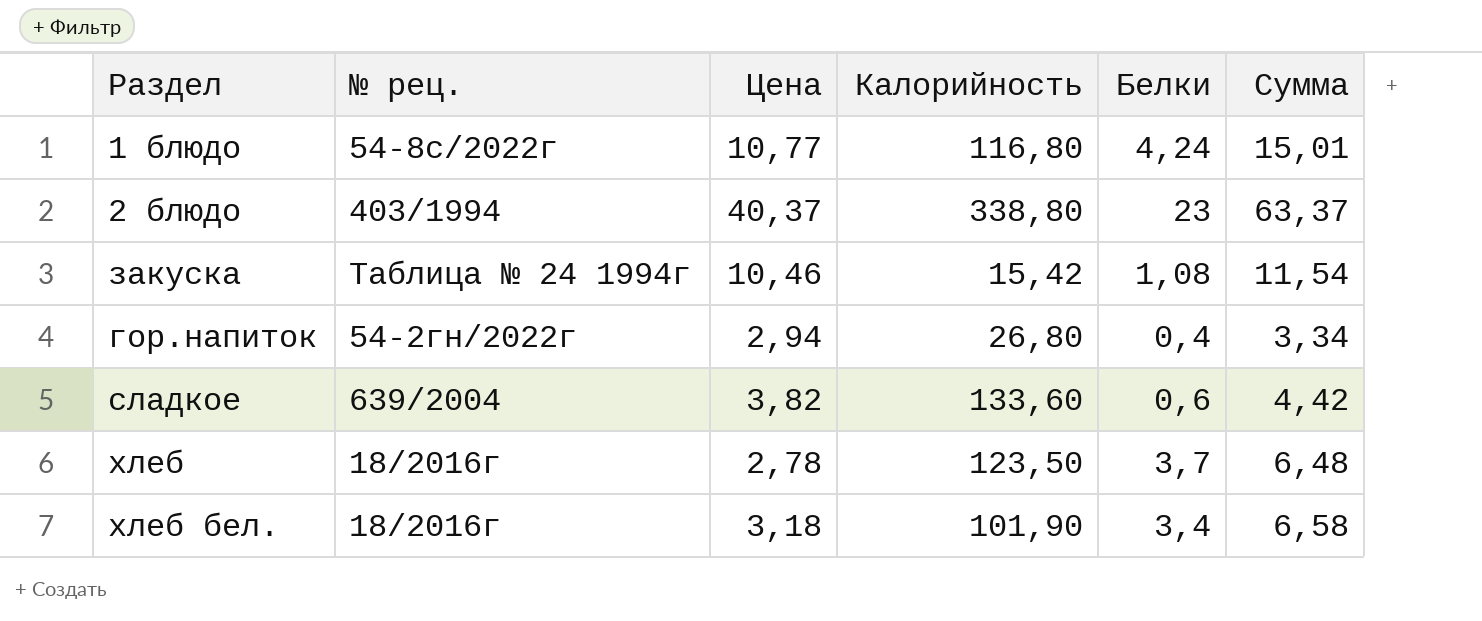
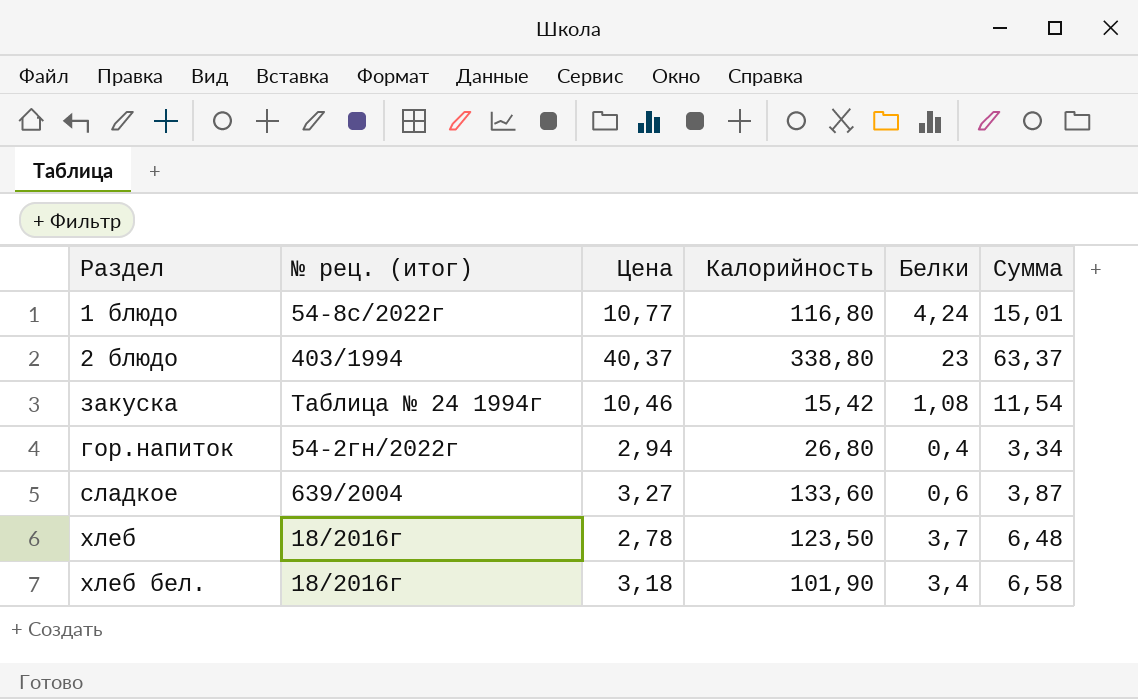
column name: № рец. -> № рец. (итог)
сладкое | Цена: 3,82 -> 3,27
сладкое | Сумма: 4,42 -> 3,87

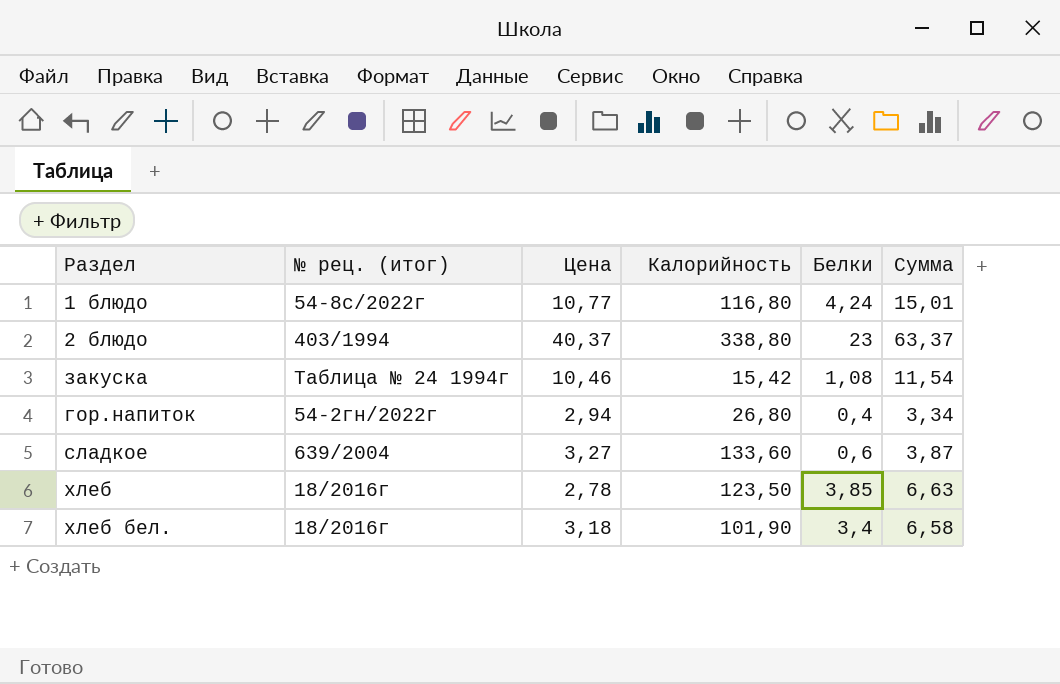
хлеб | Белки: 3,7 -> 3,85
хлеб | Сумма: 6,48 -> 6,63

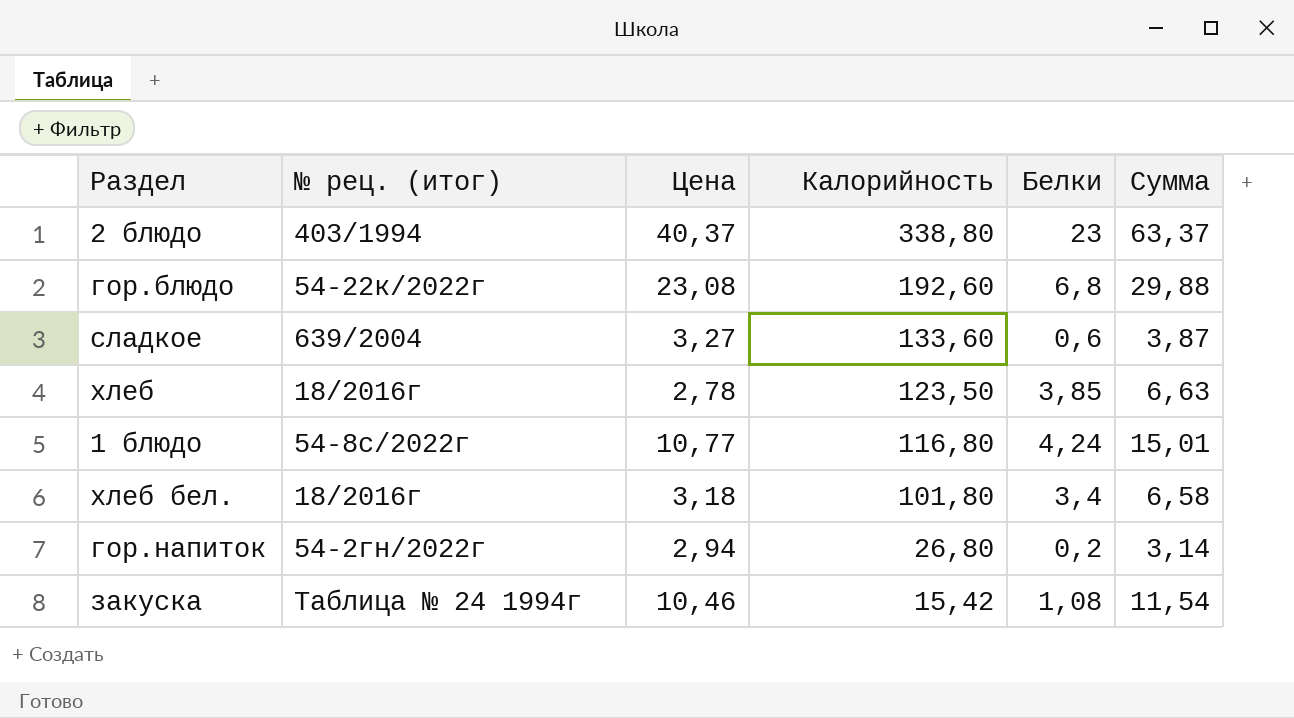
row order: none -> Калорийность descending
row гор.блюдо: none -> 54-22к/2022г | 23,08 | 192,60 | 6,8 | 29,88
хлеб бел. | Калорийность: 101,90 -> 101,80
гор.напиток | Белки: 0,4 -> 0,2
гор.напиток | Сумма: 3,34 -> 3,14

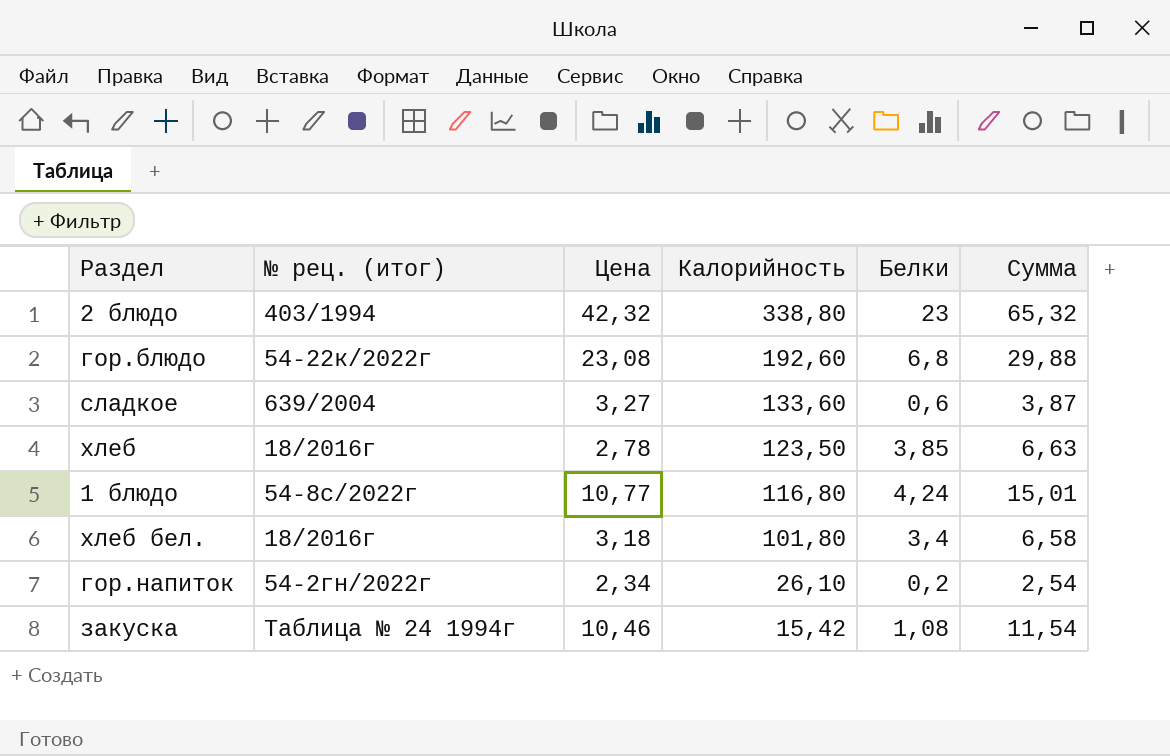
2 блюдо | Цена: 40,37 -> 42,32
2 блюдо | Сумма: 63,37 -> 65,32
гор.напиток | Цена: 2,94 -> 2,34
гор.напиток | Калорийность: 26,80 -> 26,10
гор.напиток | Сумма: 3,14 -> 2,54

